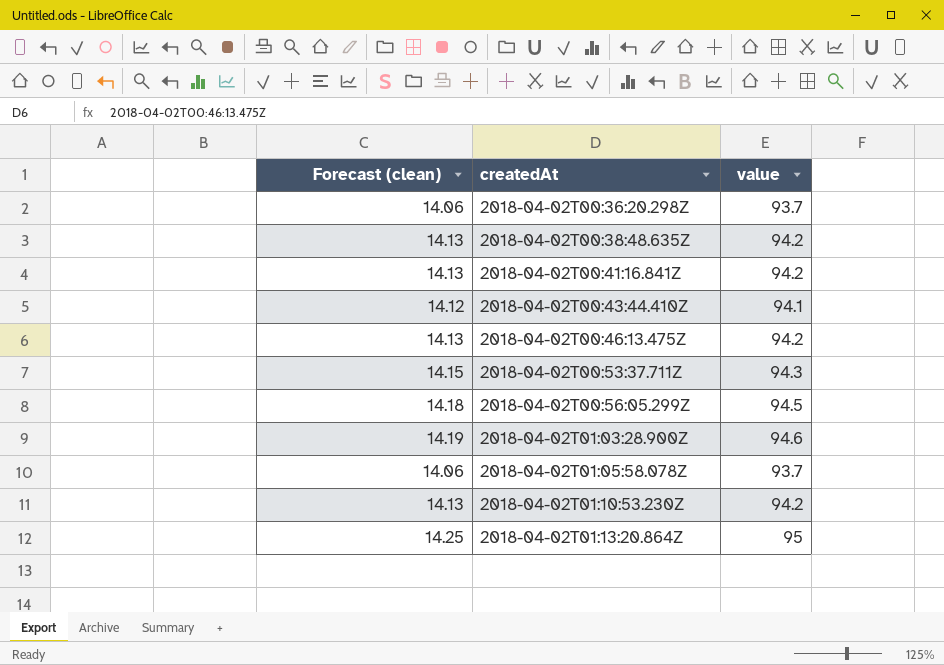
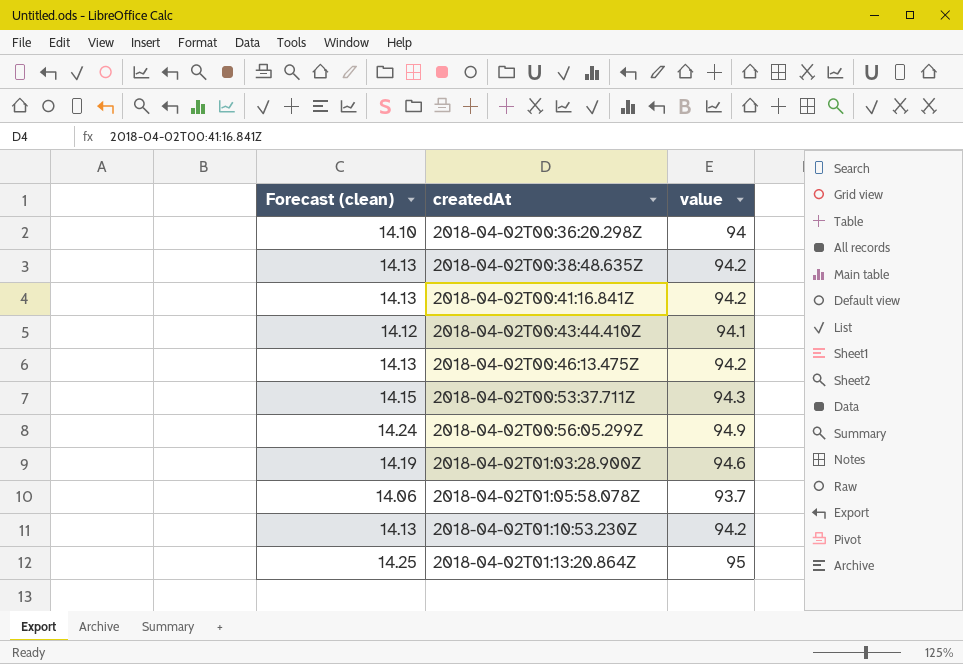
2018-04-02T00:36:20.298Z | Forecast (clean): 14.06 -> 14.10
2018-04-02T00:36:20.298Z | value: 93.7 -> 94
2018-04-02T00:56:05.299Z | Forecast (clean): 14.18 -> 14.24
2018-04-02T00:56:05.299Z | value: 94.5 -> 94.9

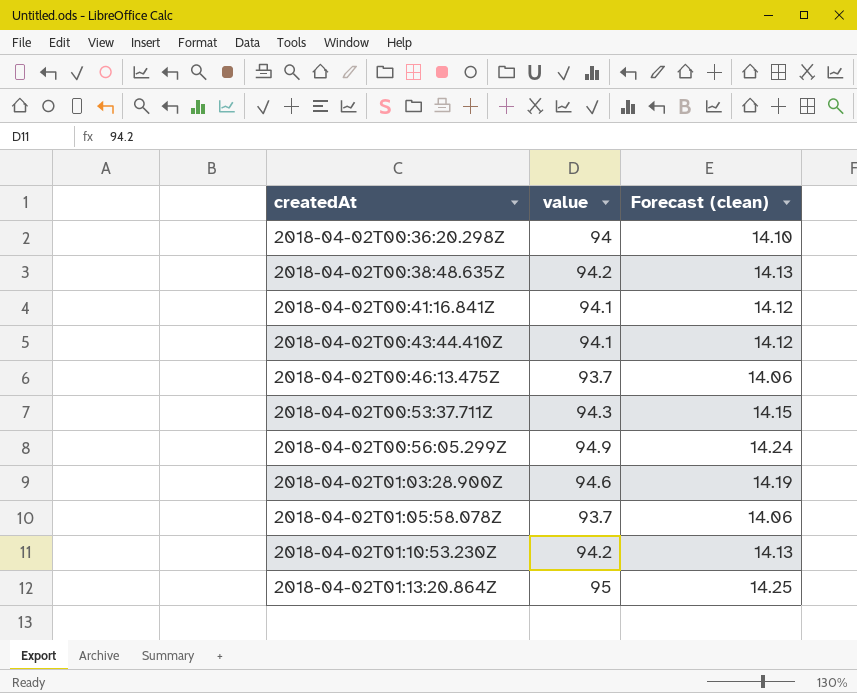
column Forecast (clean) | position: 1 -> 3
2018-04-02T00:41:16.841Z | value: 94.2 -> 94.1
2018-04-02T00:41:16.841Z | Forecast (clean): 14.13 -> 14.12
2018-04-02T00:46:13.475Z | value: 94.2 -> 93.7
2018-04-02T00:46:13.475Z | Forecast (clean): 14.13 -> 14.06

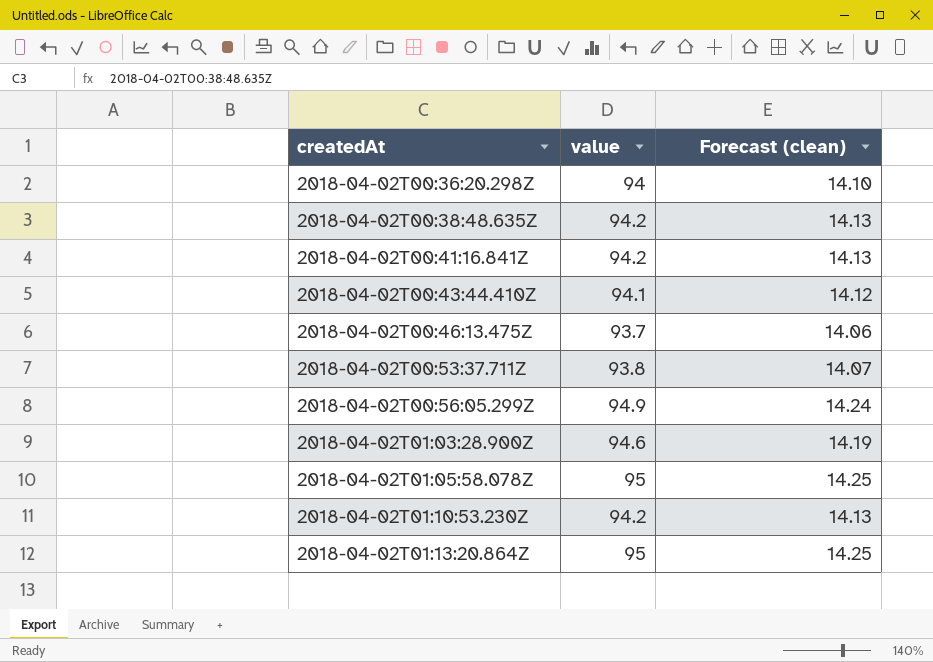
2018-04-02T00:41:16.841Z | value: 94.1 -> 94.2
2018-04-02T00:41:16.841Z | Forecast (clean): 14.12 -> 14.13
2018-04-02T00:53:37.711Z | value: 94.3 -> 93.8
2018-04-02T00:53:37.711Z | Forecast (clean): 14.15 -> 14.07
2018-04-02T01:05:58.078Z | value: 93.7 -> 95
2018-04-02T01:05:58.078Z | Forecast (clean): 14.06 -> 14.25

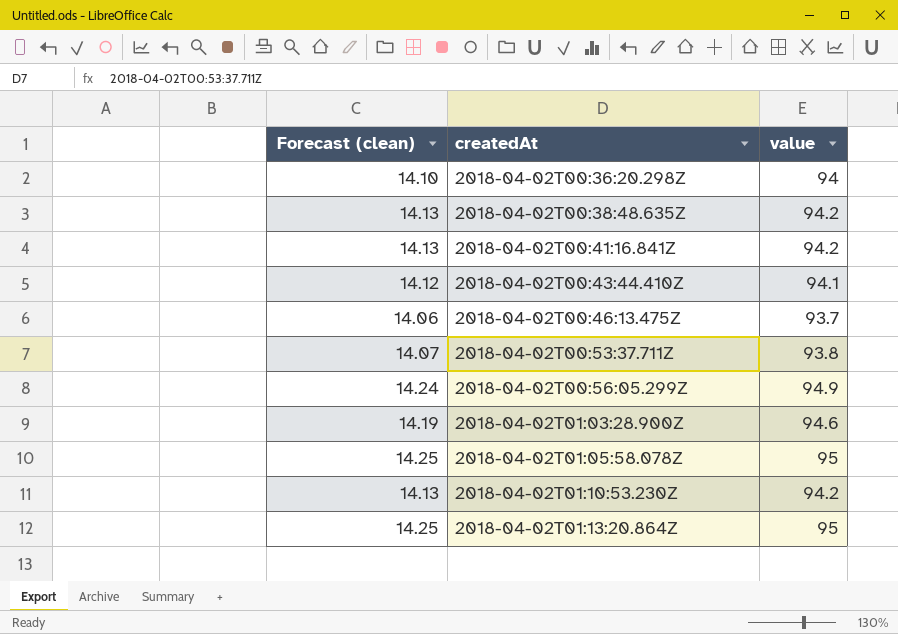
column Forecast (clean) | position: 3 -> 1

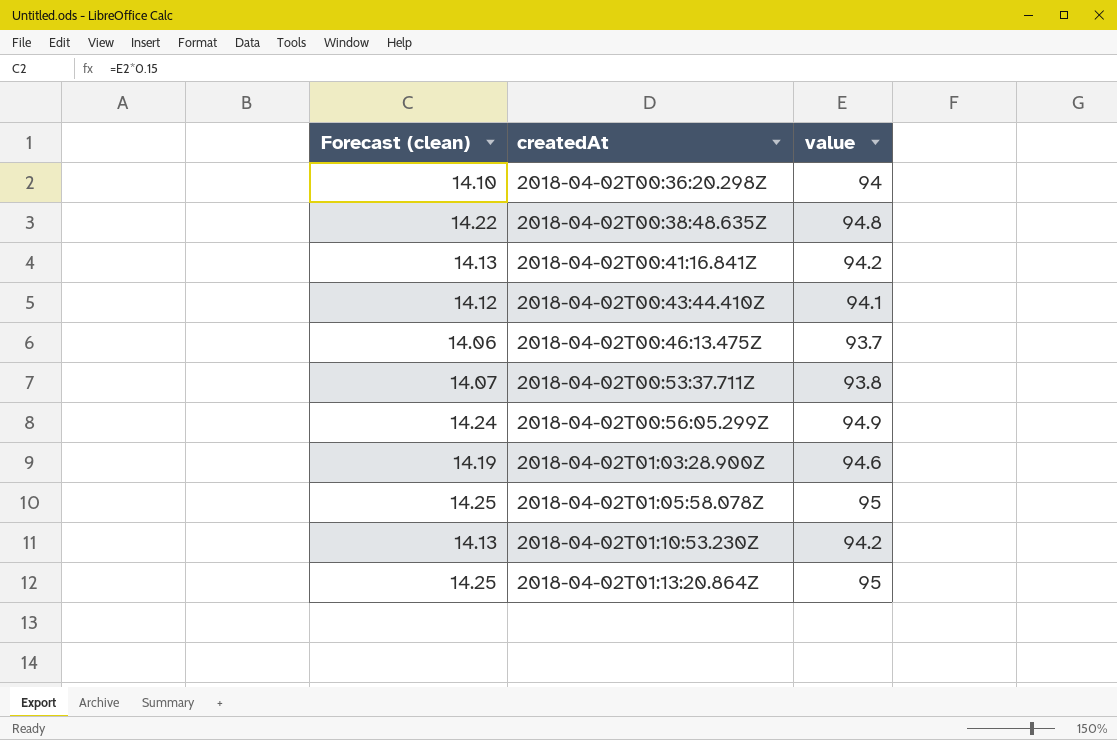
2018-04-02T00:38:48.635Z | Forecast (clean): 14.13 -> 14.22
2018-04-02T00:38:48.635Z | value: 94.2 -> 94.8

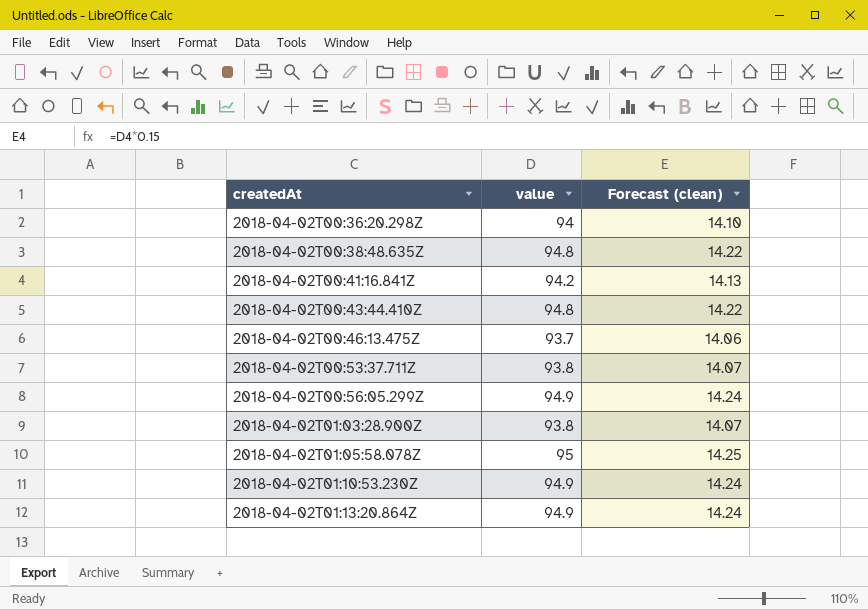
column Forecast (clean) | position: 1 -> 3
2018-04-02T00:43:44.410Z | value: 94.1 -> 94.8
2018-04-02T00:43:44.410Z | Forecast (clean): 14.12 -> 14.22
2018-04-02T01:03:28.900Z | value: 94.6 -> 93.8
2018-04-02T01:03:28.900Z | Forecast (clean): 14.19 -> 14.07
2018-04-02T01:10:53.230Z | value: 94.2 -> 94.9
2018-04-02T01:10:53.230Z | Forecast (clean): 14.13 -> 14.24
2018-04-02T01:13:20.864Z | value: 95 -> 94.9
2018-04-02T01:13:20.864Z | Forecast (clean): 14.25 -> 14.24

